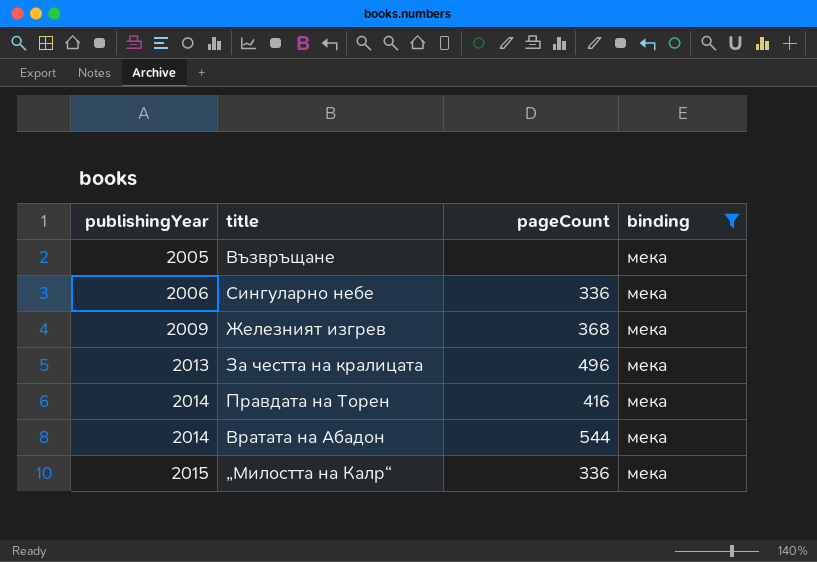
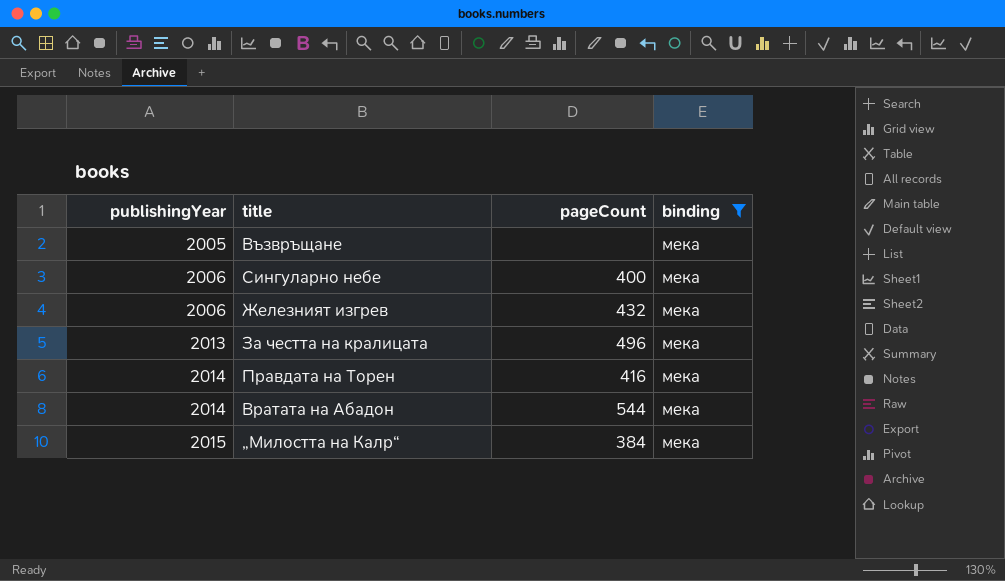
Сингуларно небе | pageCount: 336 -> 400
Железният изгрев | publishingYear: 2009 -> 2006
Железният изгрев | pageCount: 368 -> 432
„Милостта на Калр“ | pageCount: 336 -> 384

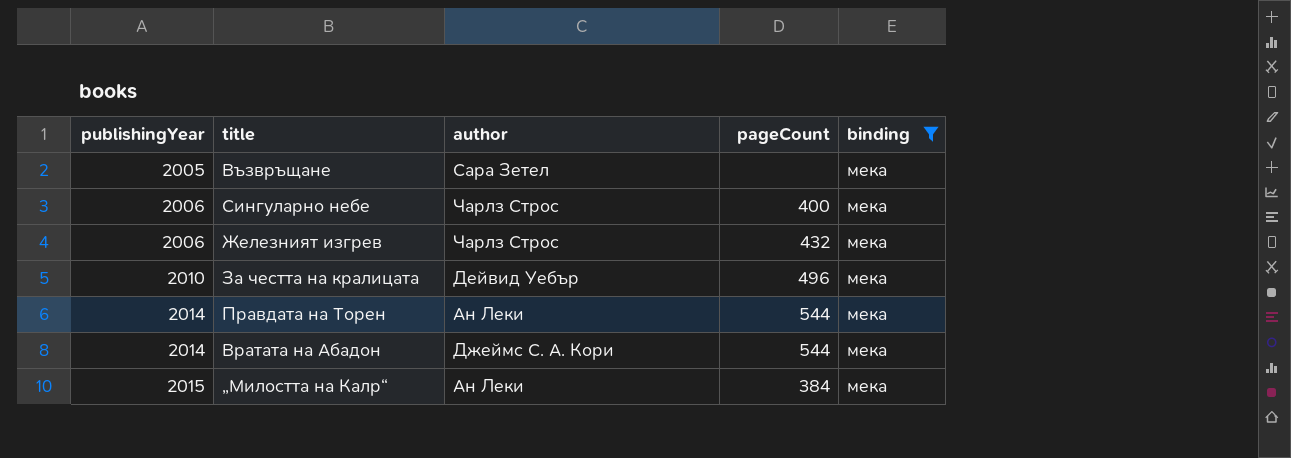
column author | position: none -> 3
За честта на кралицата | publishingYear: 2013 -> 2010
Правдата на Торен | pageCount: 416 -> 544

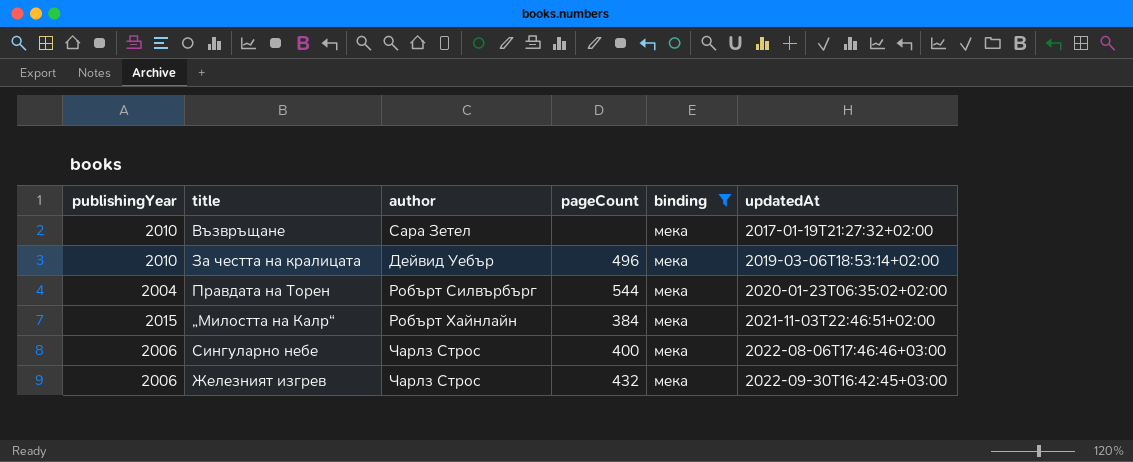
row order: publishingYear ascending -> updatedAt ascending
column updatedAt | position: none -> 6
row Вратата на Абадон: 2014 | Джеймс С. А. Кори | 544 | мека -> none
Възвръщане | publishingYear: 2005 -> 2010
Правдата на Торен | publishingYear: 2014 -> 2004
Правдата на Торен | author: Ан Леки -> Робърт Силвърбърг
„Милостта на Калр“ | author: Ан Леки -> Робърт Хайнлайн

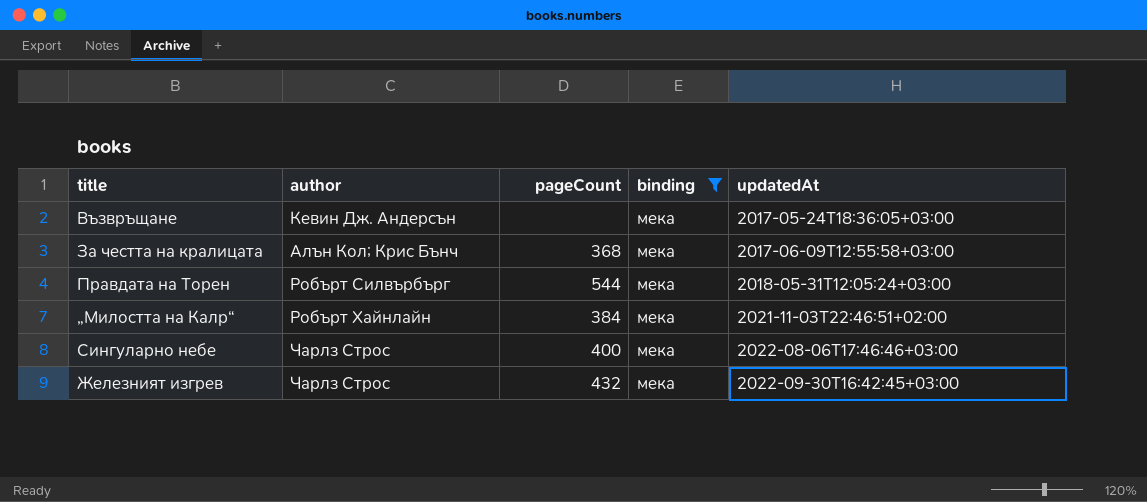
column publishingYear | position: 1 -> none
Възвръщане | author: Сара Зетел -> Кевин Дж. Андерсън
Възвръщане | updatedAt: 2017-01-19T21:27:32+02:00 -> 2017-05-24T18:36:05+03:00
За честта на кралицата | author: Дейвид Уебър -> Алън Кол; Крис Бънч
За честта на кралицата | pageCount: 496 -> 368
За честта на кралицата | updatedAt: 2019-03-06T18:53:14+02:00 -> 2017-06-09T12:55:58+03:00
Правдата на Торен | updatedAt: 2020-01-23T06:35:02+02:00 -> 2018-05-31T12:05:24+03:00

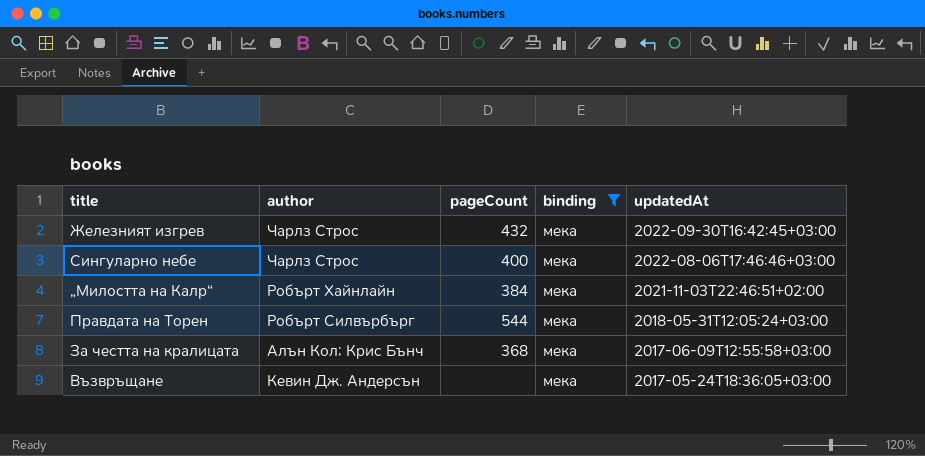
row order: updatedAt ascending -> updatedAt descending

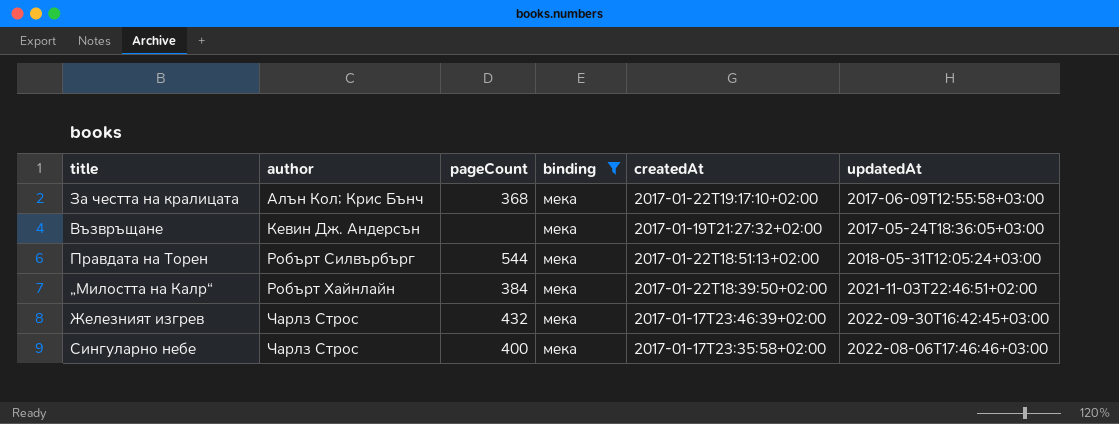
row order: updatedAt descending -> author ascending
column createdAt | position: none -> 5

